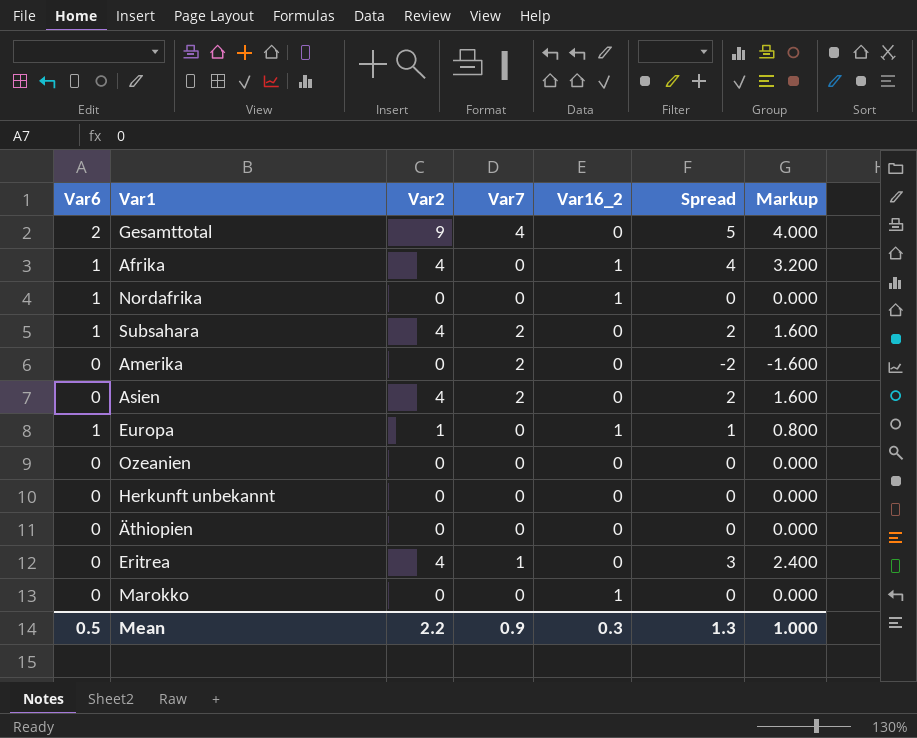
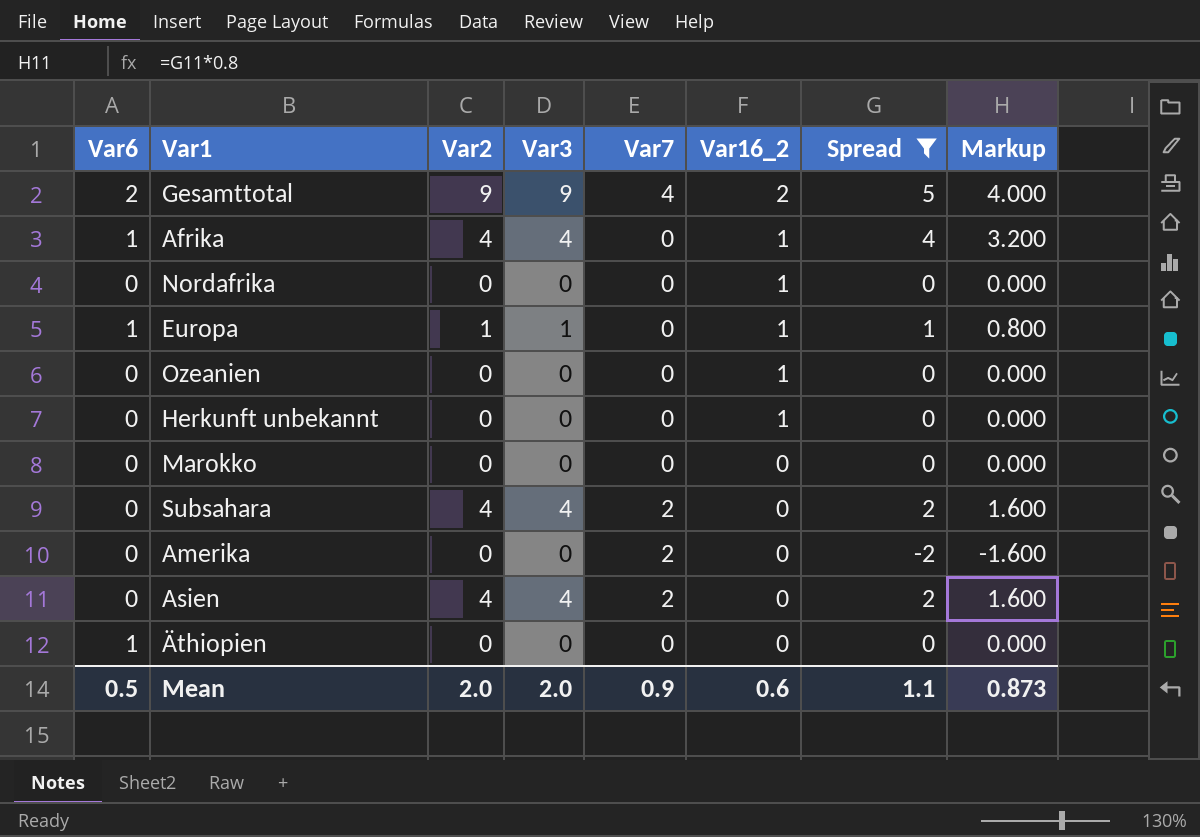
filter: none -> Spread != 3
row order: none -> Var16_2 descending
column Var3 | position: none -> 4
Gesamttotal | Var16_2: 0 -> 2
Nordafrika | Var6: 1 -> 0
Ozeanien | Var16_2: 0 -> 1
Herkunft unbekannt | Var16_2: 0 -> 1
Marokko | Var16_2: 1 -> 0
Subsahara | Var6: 1 -> 0
Äthiopien | Var6: 0 -> 1
Mean | Var2: 2.2 -> 2.0
Mean | Var16_2: 0.3 -> 0.6
Mean | Spread: 1.3 -> 1.1
Mean | Markup: 1.000 -> 0.873

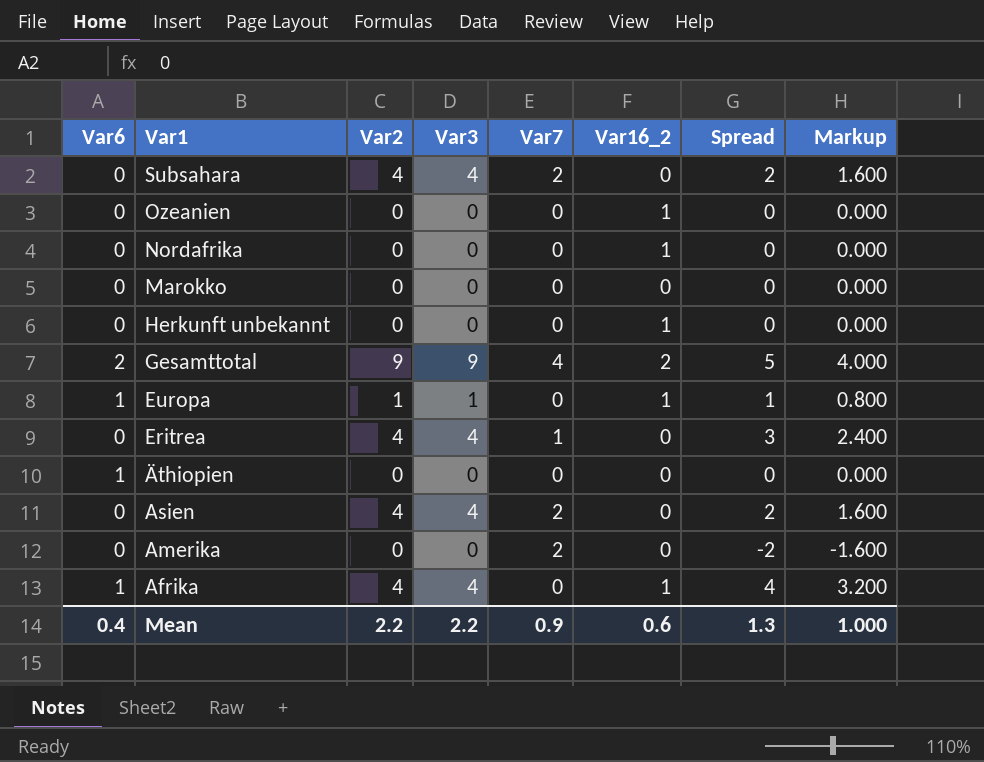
filter: Spread != 3 -> none
row order: Var16_2 descending -> Var1 descending
Mean | Var6: 0.5 -> 0.4
Mean | Var2: 2.0 -> 2.2
Mean | Var3: 2.0 -> 2.2
Mean | Spread: 1.1 -> 1.3
Mean | Markup: 0.873 -> 1.000

